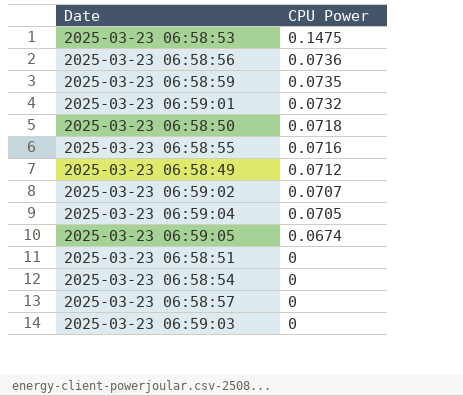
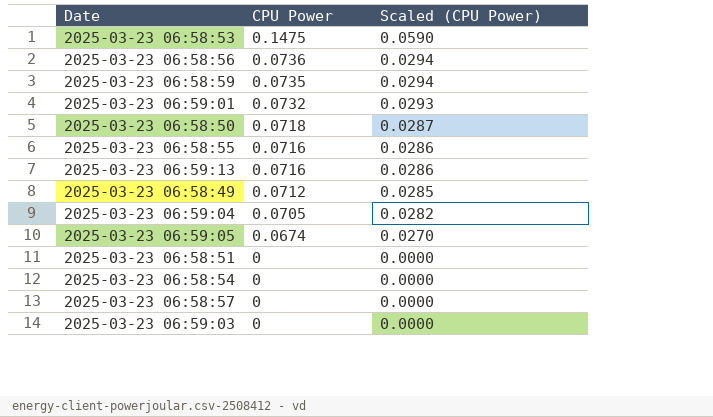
column Scaled (CPU Power) | formula: none -> [CPU Power] * 0.4
row 2025-03-23 06:59:02: 0.0707 -> none
row 2025-03-23 06:59:13: none -> 0.0716 | 0.0286

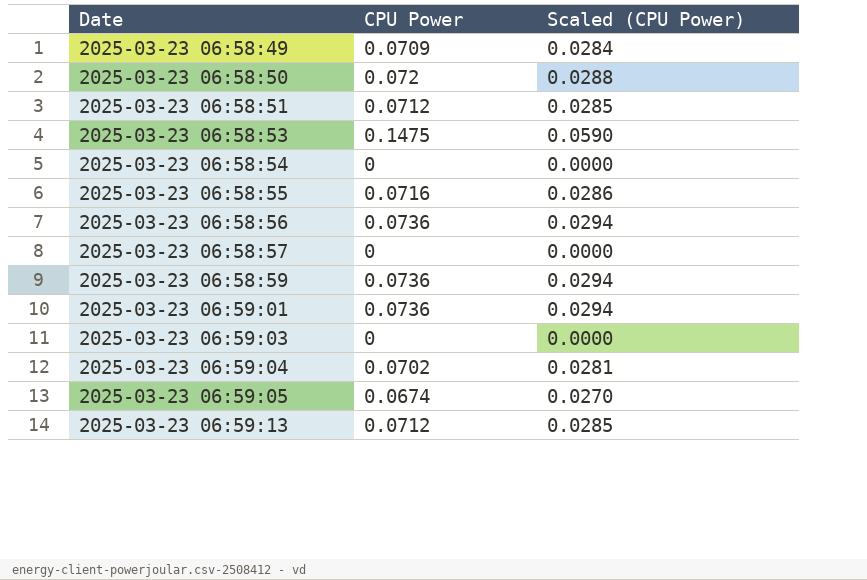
row order: CPU Power descending -> Date ascending
2025-03-23 06:58:49 | CPU Power: 0.0712 -> 0.0709
2025-03-23 06:58:49 | Scaled (CPU Power): 0.0285 -> 0.0284
2025-03-23 06:58:50 | CPU Power: 0.0718 -> 0.072
2025-03-23 06:58:50 | Scaled (CPU Power): 0.0287 -> 0.0288
2025-03-23 06:58:51 | CPU Power: 0 -> 0.0712
2025-03-23 06:58:51 | Scaled (CPU Power): 0.0000 -> 0.0285
2025-03-23 06:58:59 | CPU Power: 0.0735 -> 0.0736
2025-03-23 06:59:01 | CPU Power: 0.0732 -> 0.0736
2025-03-23 06:59:01 | Scaled (CPU Power): 0.0293 -> 0.0294
2025-03-23 06:59:04 | CPU Power: 0.0705 -> 0.0702
2025-03-23 06:59:04 | Scaled (CPU Power): 0.0282 -> 0.0281
2025-03-23 06:59:13 | CPU Power: 0.0716 -> 0.0712
2025-03-23 06:59:13 | Scaled (CPU Power): 0.0286 -> 0.0285

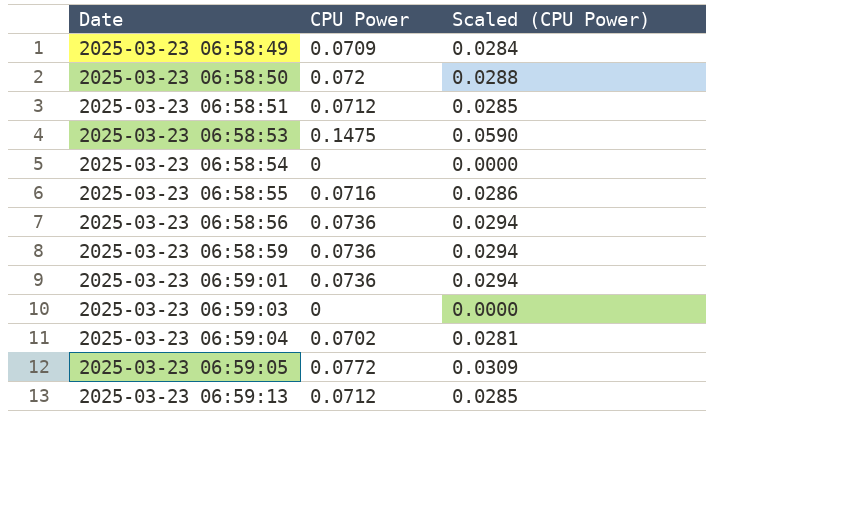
row 2025-03-23 06:58:57: 0 | 0.0000 -> none
2025-03-23 06:59:05 | CPU Power: 0.0674 -> 0.0772
2025-03-23 06:59:05 | Scaled (CPU Power): 0.0270 -> 0.0309

